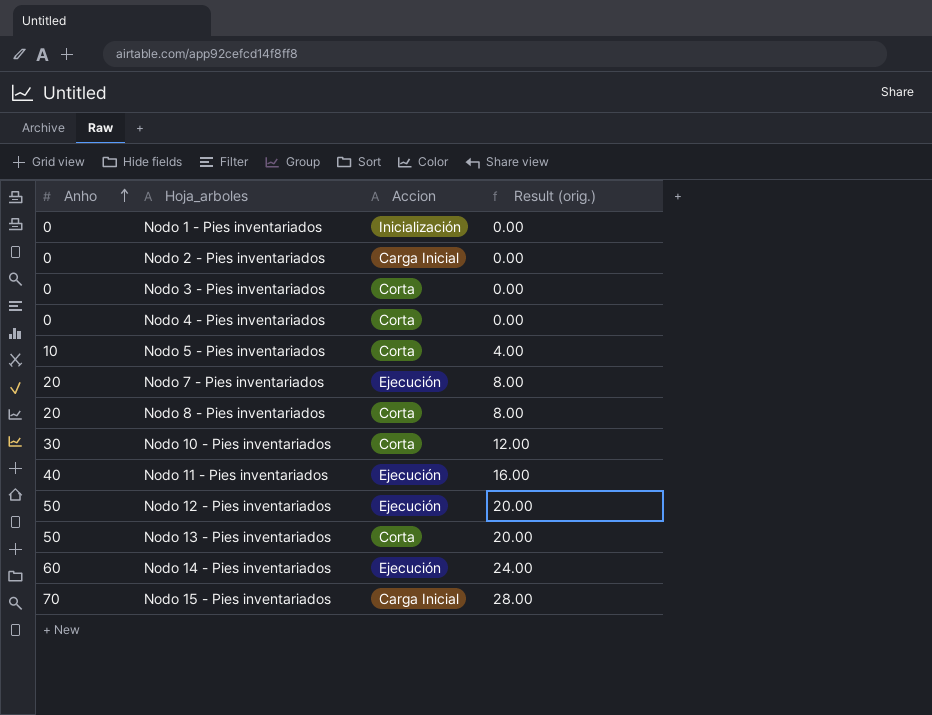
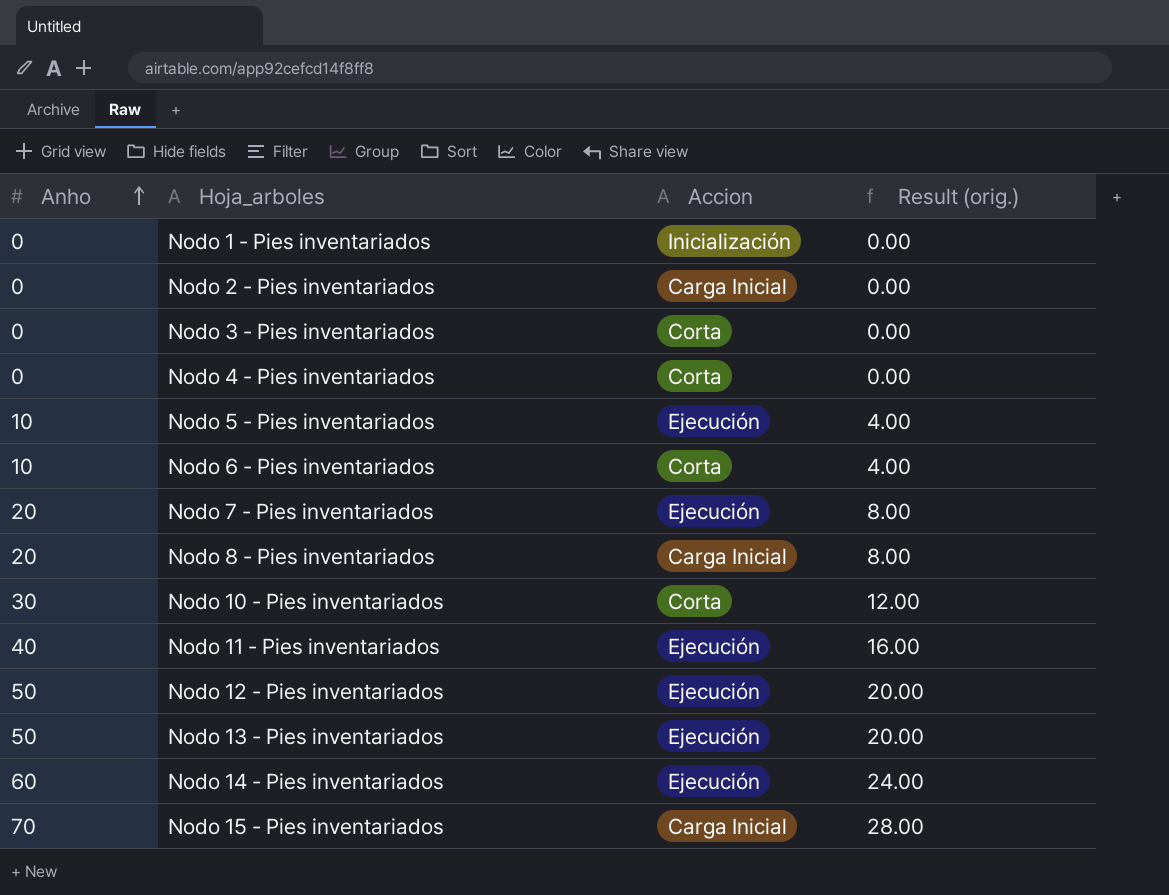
Nodo 5 - Pies inventariados | Accion: Corta -> Ejecución
row Nodo 6 - Pies inventariados: none -> 10 | Corta | 4.00
Nodo 8 - Pies inventariados | Accion: Corta -> Carga Inicial
Nodo 13 - Pies inventariados | Accion: Corta -> Ejecución

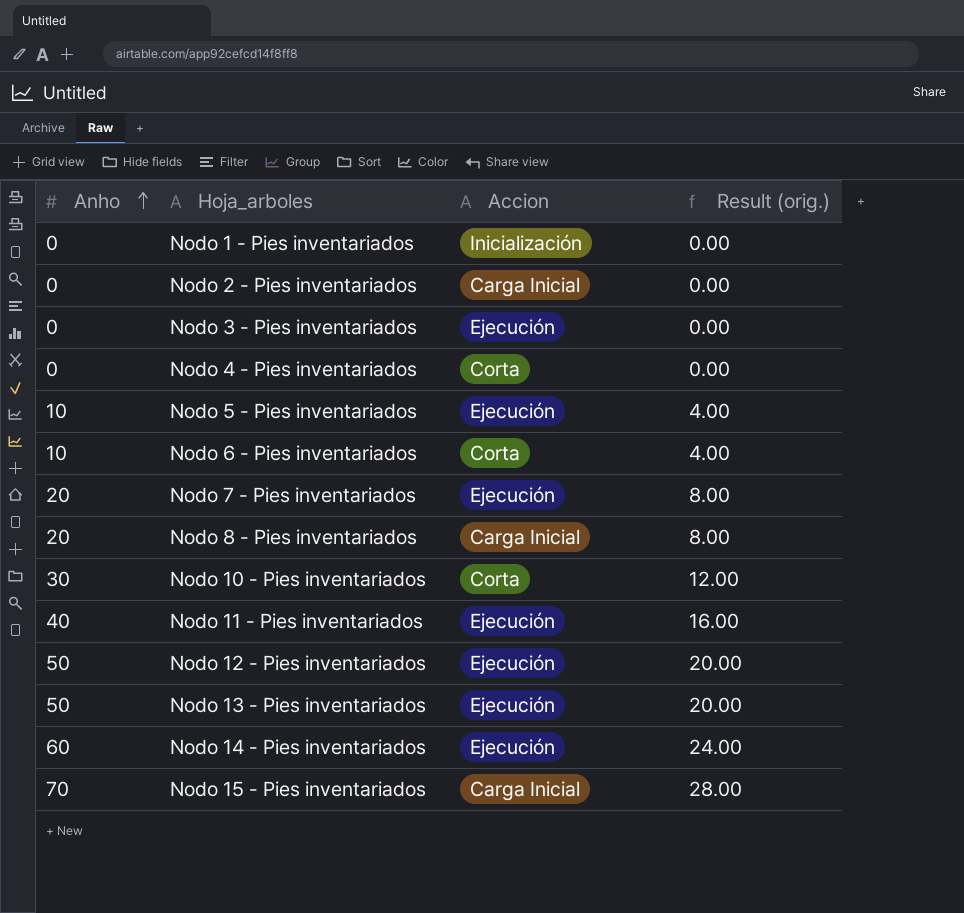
Nodo 3 - Pies inventariados | Accion: Corta -> Ejecución

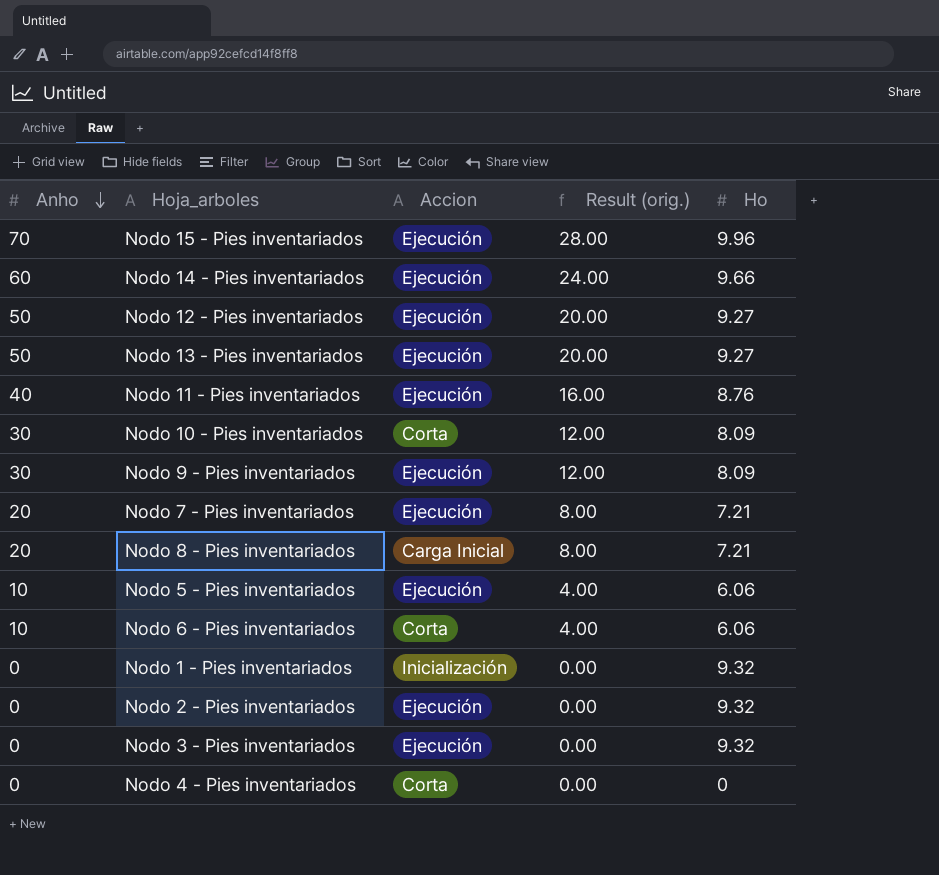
row order: Anho ascending -> Anho descending
column Ho | position: none -> 5
Nodo 15 - Pies inventariados | Accion: Carga Inicial -> Ejecución
row Nodo 9 - Pies inventariados: none -> 30 | Ejecución | 12.00 | 8.09
Nodo 2 - Pies inventariados | Accion: Carga Inicial -> Ejecución

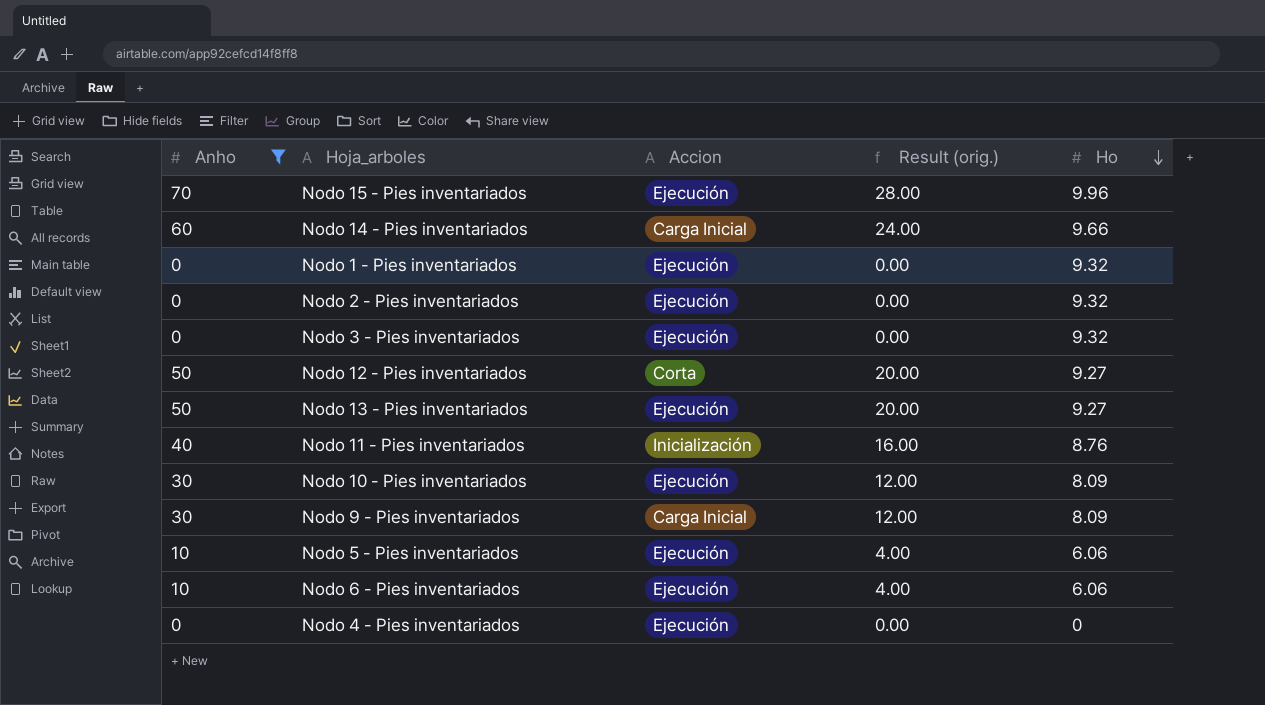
filter: none -> Anho != 20
row order: Anho descending -> Ho descending
Nodo 14 - Pies inventariados | Accion: Ejecución -> Carga Inicial
Nodo 1 - Pies inventariados | Accion: Inicialización -> Ejecución
Nodo 12 - Pies inventariados | Accion: Ejecución -> Corta
Nodo 11 - Pies inventariados | Accion: Ejecución -> Inicialización
Nodo 10 - Pies inventariados | Accion: Corta -> Ejecución
Nodo 9 - Pies inventariados | Accion: Ejecución -> Carga Inicial
Nodo 6 - Pies inventariados | Accion: Corta -> Ejecución
Nodo 4 - Pies inventariados | Accion: Corta -> Ejecución

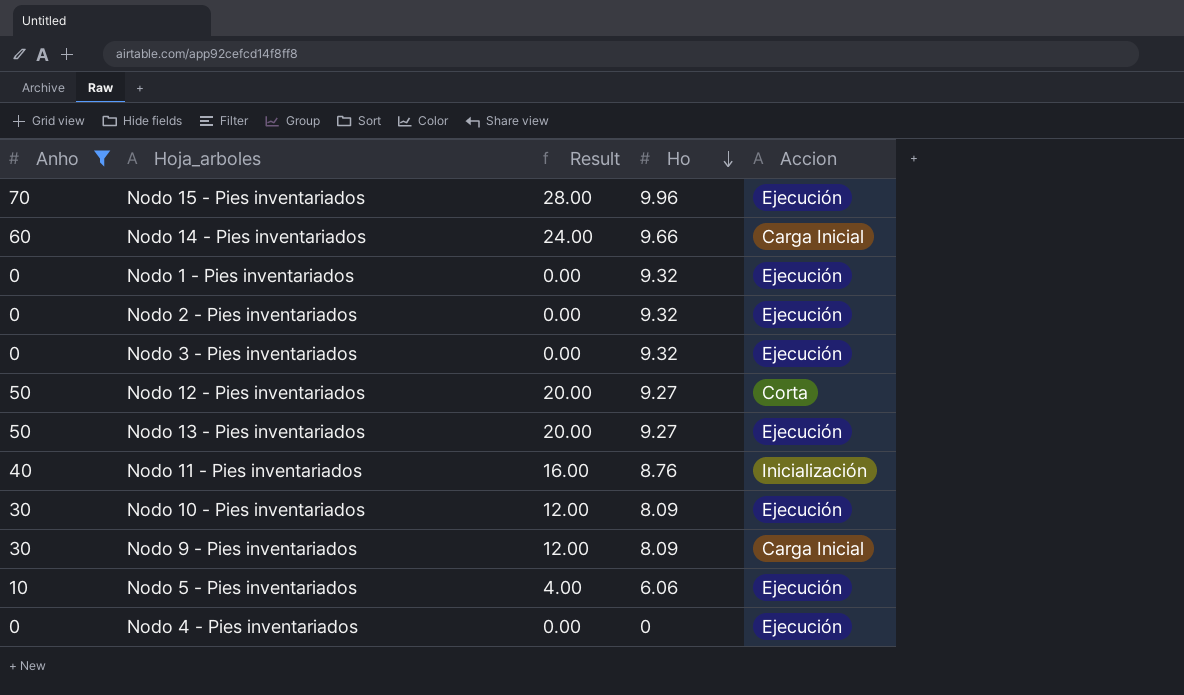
column name: Result (orig.) -> Result
column Accion | position: 3 -> 5
row Nodo 6 - Pies inventariados: 10 | Ejecución | 4.00 | 6.06 -> none

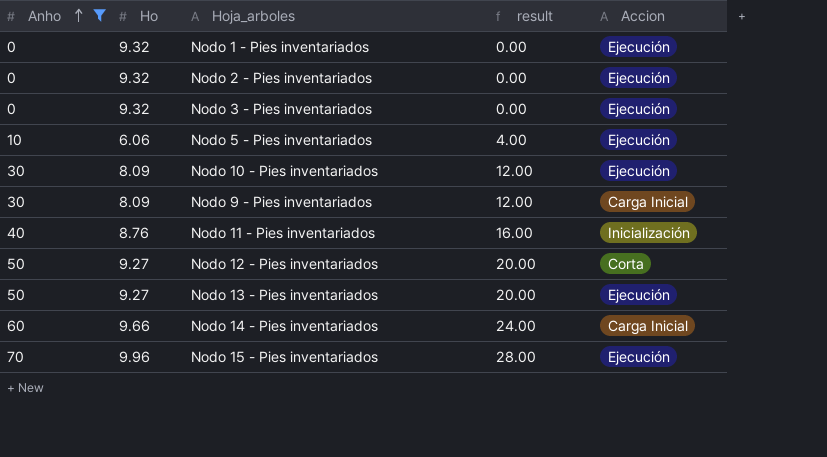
row order: Ho descending -> Anho ascending
column Ho | position: 4 -> 2
column name: Result -> result
row Nodo 4 - Pies inventariados: 0 | 0.00 | 0 | Ejecución -> none

